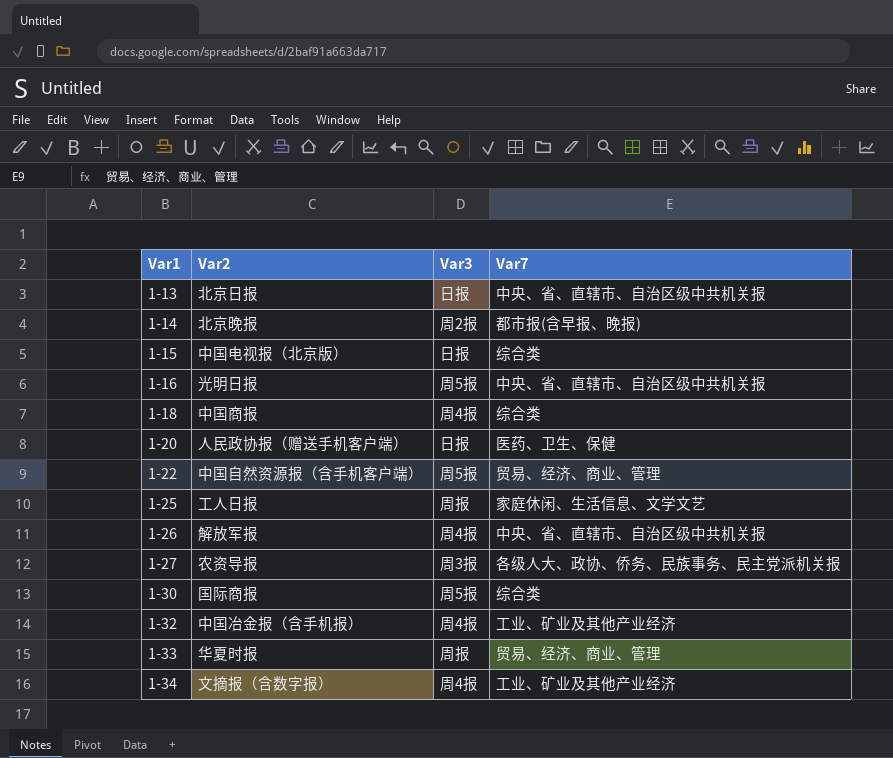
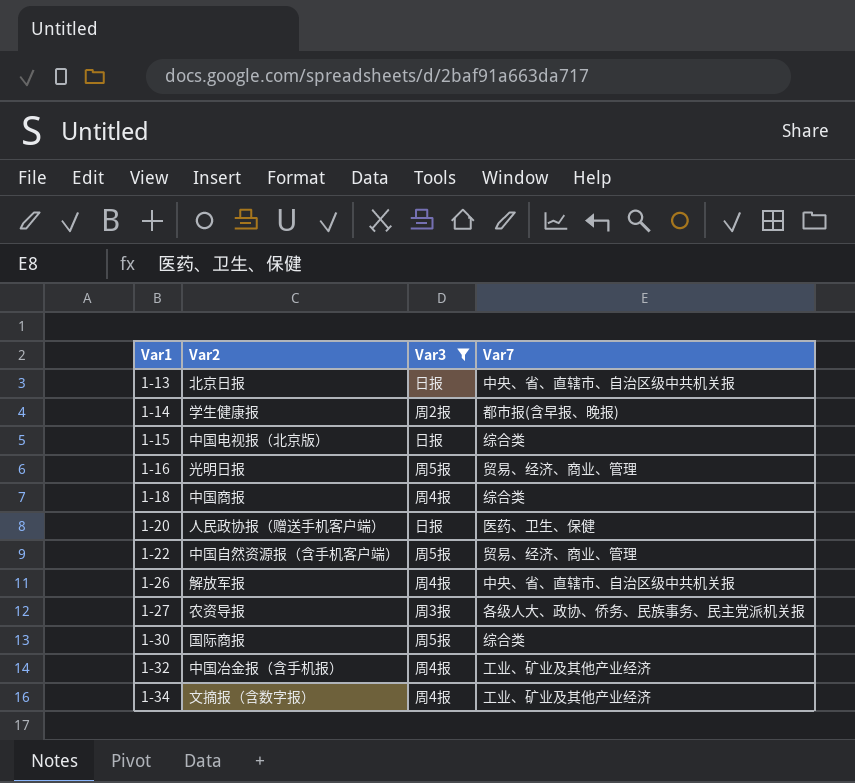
filter: none -> Var3 != 周报
1-14 | Var2: 北京晚报 -> 学生健康报
1-16 | Var7: 中央、省、直辖市、自治区级中共机关报 -> 贸易、经济、商业、管理

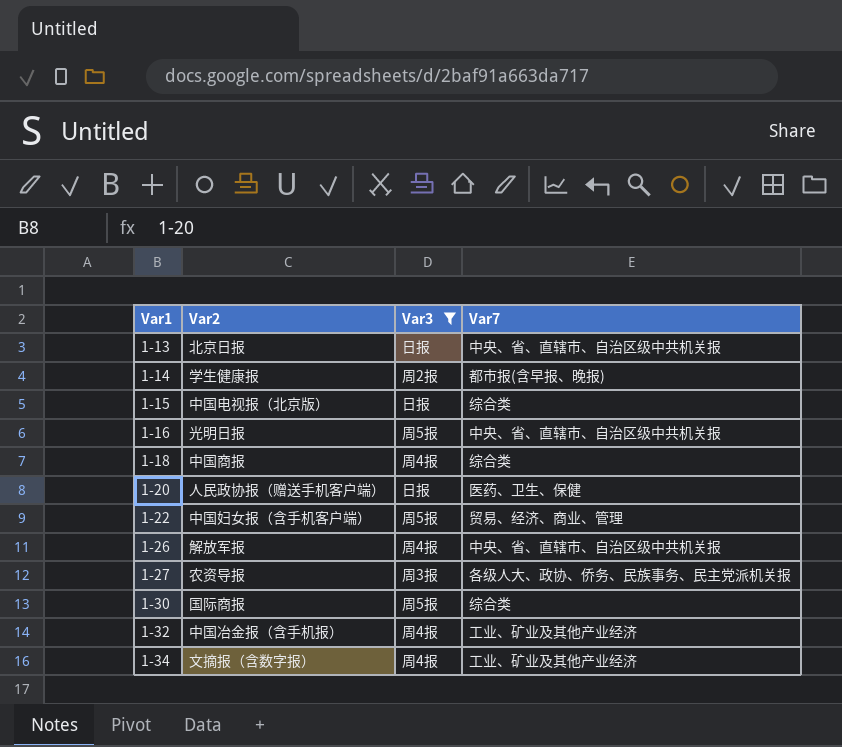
1-16 | Var7: 贸易、经济、商业、管理 -> 中央、省、直辖市、自治区级中共机关报
1-22 | Var2: 中国自然资源报（含手机客户端） -> 中国妇女报（含手机客户端）

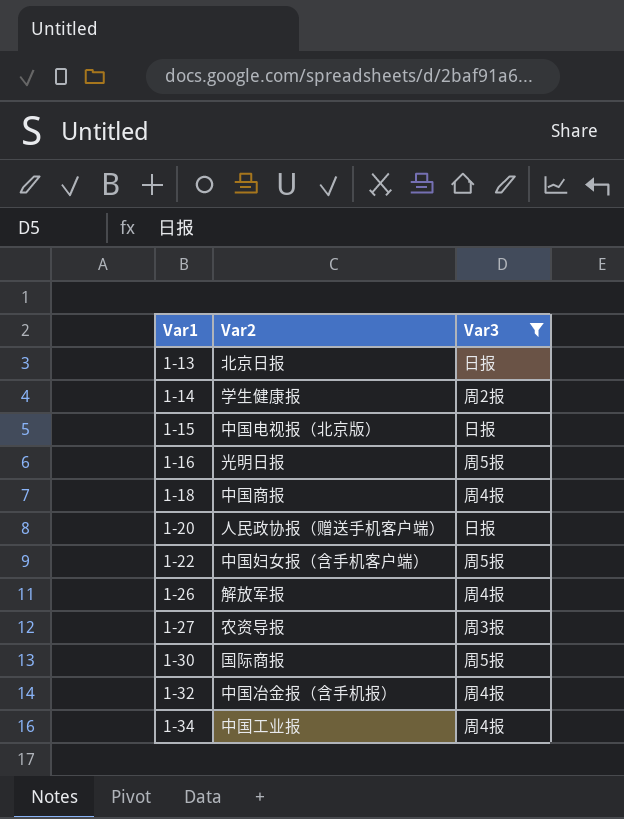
column Var7 | position: 4 -> none
1-34 | Var2: 文摘报（含数字报） -> 中国工业报

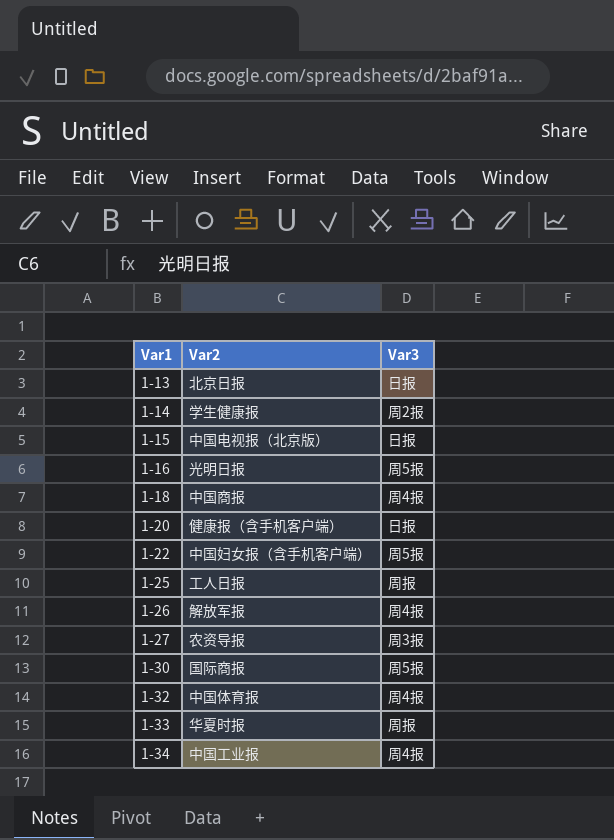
filter: Var3 != 周报 -> none
1-20 | Var2: 人民政协报（赠送手机客户端） -> 健康报（含手机客户端）
1-32 | Var2: 中国冶金报（含手机报） -> 中国体育报

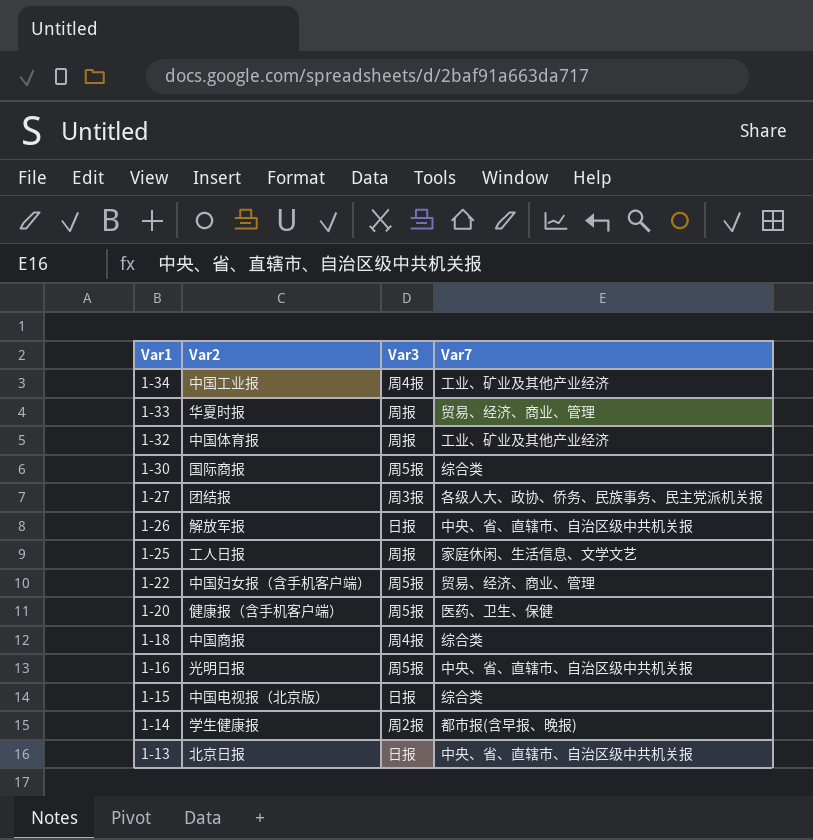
row order: Var1 ascending -> Var1 descending
column Var7 | position: none -> 4
1-32 | Var3: 周4报 -> 周报
1-27 | Var2: 农资导报 -> 团结报
1-26 | Var3: 周4报 -> 日报
1-20 | Var3: 日报 -> 周5报

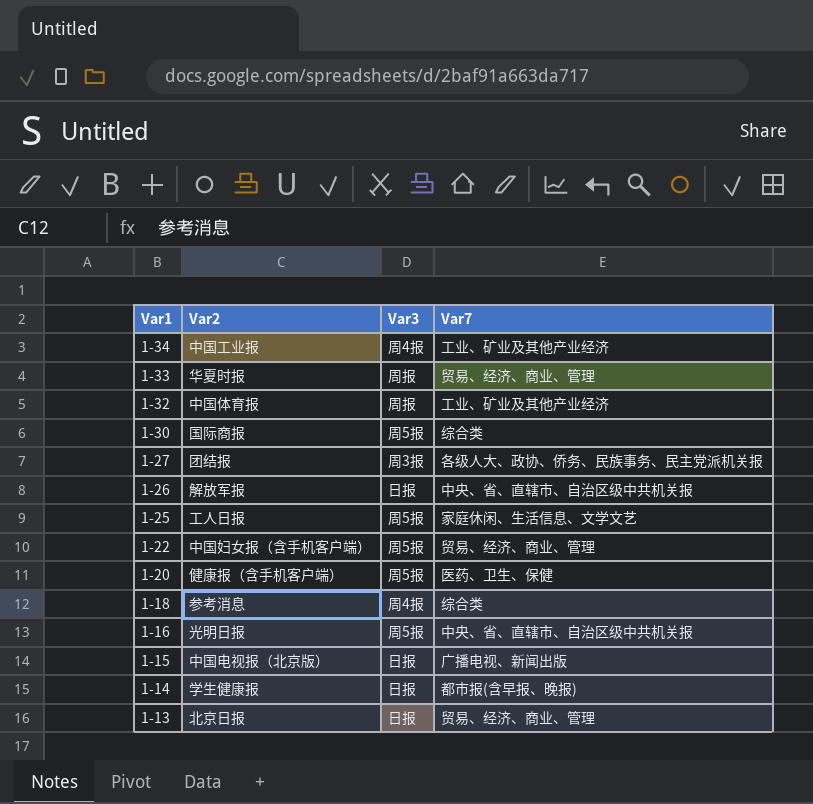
1-25 | Var3: 周报 -> 周5报
1-18 | Var2: 中国商报 -> 参考消息
1-15 | Var7: 综合类 -> 广播电视、新闻出版
1-14 | Var3: 周2报 -> 日报
1-13 | Var7: 中央、省、直辖市、自治区级中共机关报 -> 贸易、经济、商业、管理

